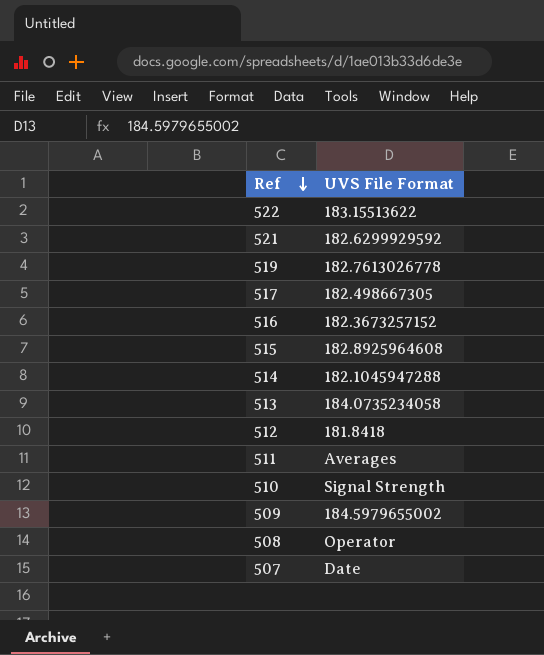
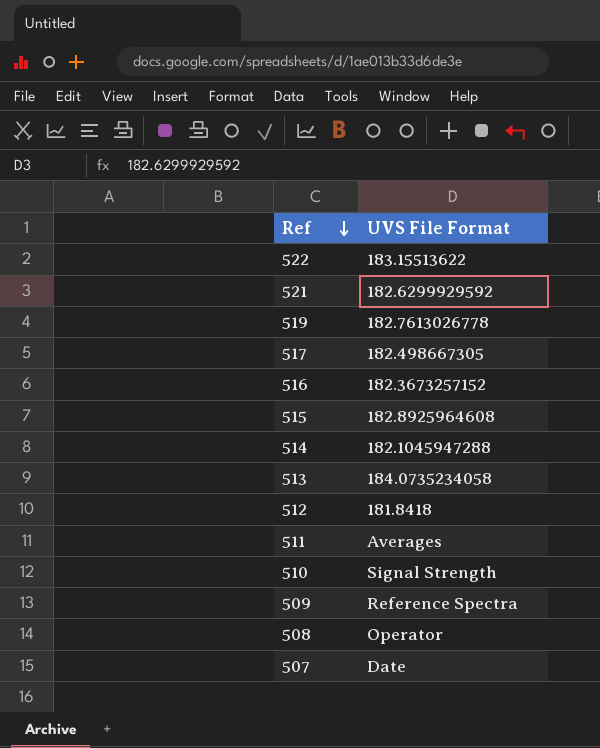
509 | UVS File Format: 184.5979655002 -> Reference Spectra

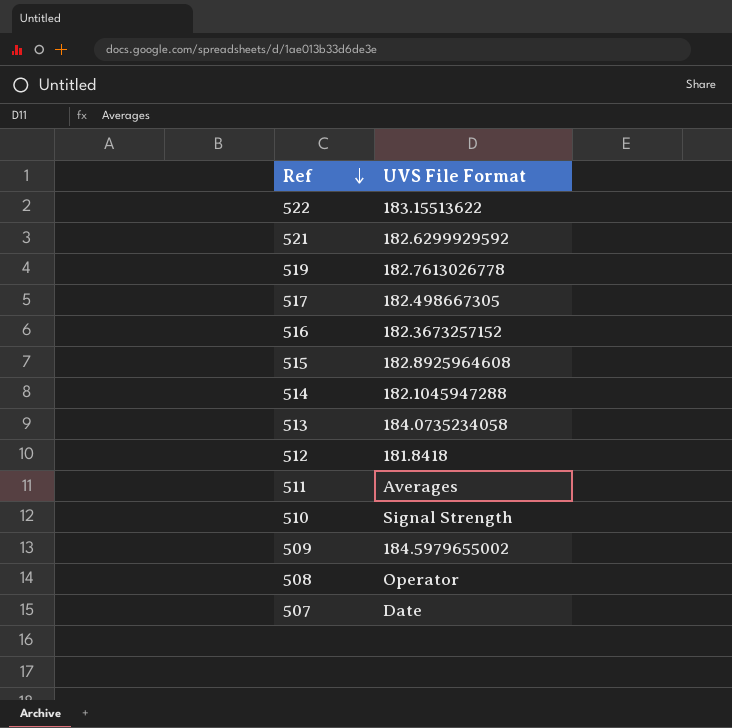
509 | UVS File Format: Reference Spectra -> 184.5979655002

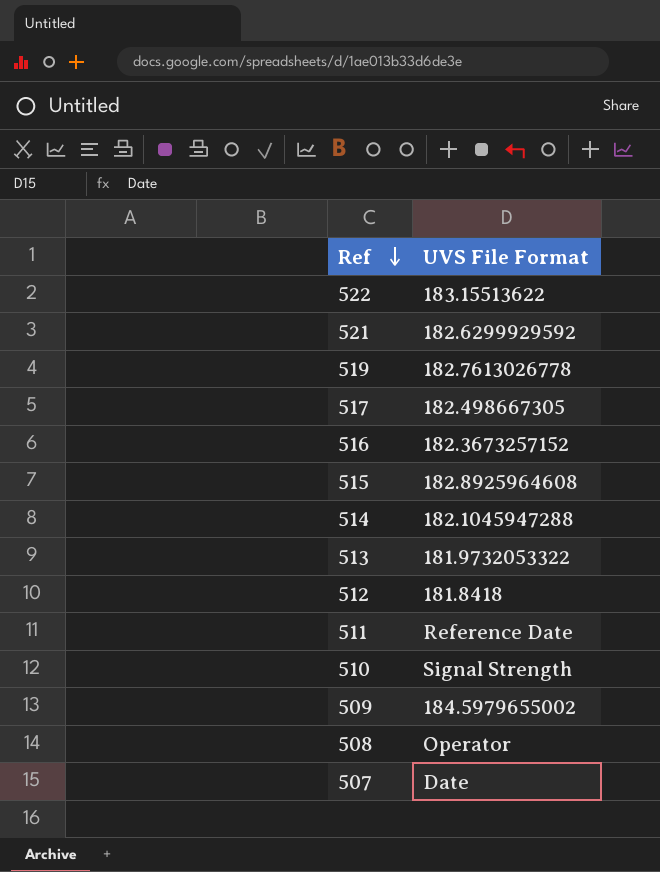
513 | UVS File Format: 184.0735234058 -> 181.9732053322
511 | UVS File Format: Averages -> Reference Date

